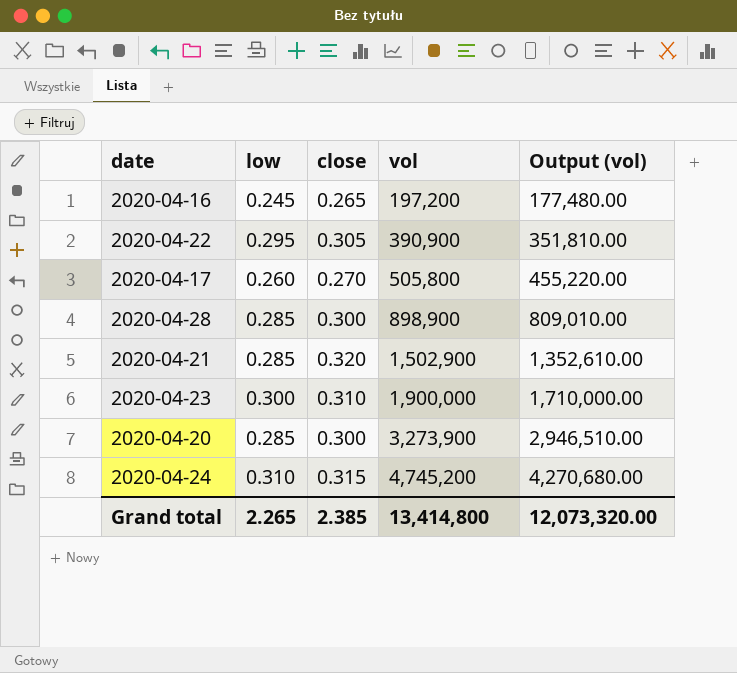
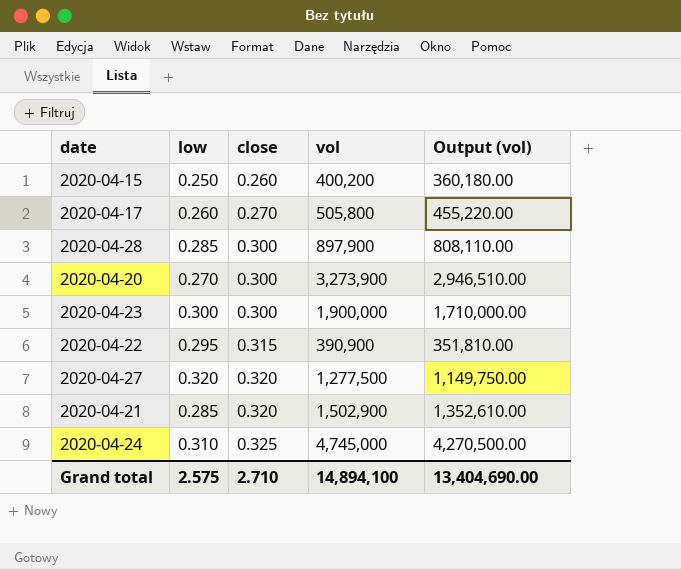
row order: vol ascending -> close ascending
row 2020-04-16: 0.245 | 0.265 | 197,200 | 177,480.00 -> none
row 2020-04-15: none -> 0.250 | 0.260 | 400,200 | 360,180.00
2020-04-28 | vol: 898,900 -> 897,900
2020-04-28 | Output (vol): 809,010.00 -> 808,110.00
2020-04-20 | low: 0.285 -> 0.270
2020-04-23 | close: 0.310 -> 0.300
2020-04-22 | close: 0.305 -> 0.315
row 2020-04-27: none -> 0.320 | 0.320 | 1,277,500 | 1,149,750.00
2020-04-24 | close: 0.315 -> 0.325
2020-04-24 | vol: 4,745,200 -> 4,745,000
2020-04-24 | Output (vol): 4,270,680.00 -> 4,270,500.00
Grand total | low: 2.265 -> 2.575
Grand total | close: 2.385 -> 2.710
Grand total | vol: 13,414,800 -> 14,894,100
Grand total | Output (vol): 12,073,320.00 -> 13,404,690.00

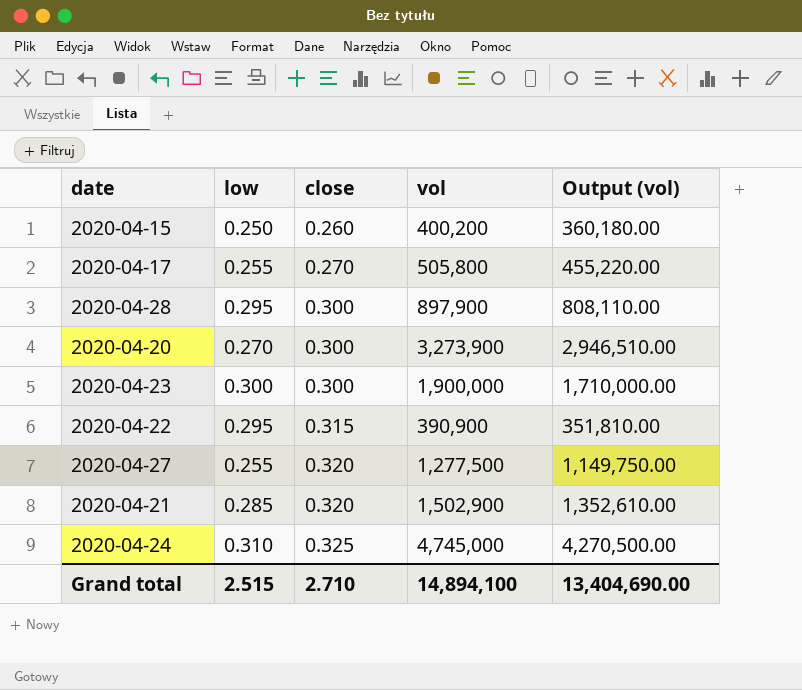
2020-04-17 | low: 0.260 -> 0.255
2020-04-28 | low: 0.285 -> 0.295
2020-04-27 | low: 0.320 -> 0.255
Grand total | low: 2.575 -> 2.515

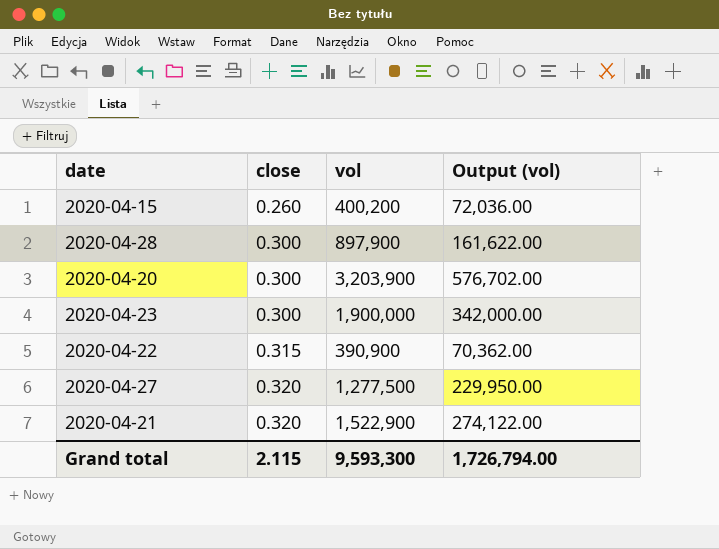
column low | position: 2 -> none
column Output (vol) | formula: [vol] * 0.9 -> [vol] * 0.18
row 2020-04-17: 0.255 | 0.270 | 505,800 | 455,220.00 -> none
row 2020-04-24: 0.310 | 0.325 | 4,745,000 | 4,270,500.00 -> none
2020-04-20 | vol: 3,273,900 -> 3,203,900
2020-04-21 | vol: 1,502,900 -> 1,522,900
Grand total | close: 2.710 -> 2.115
Grand total | vol: 14,894,100 -> 9,593,300
Grand total | Output (vol): 13,404,690.00 -> 1,726,794.00

